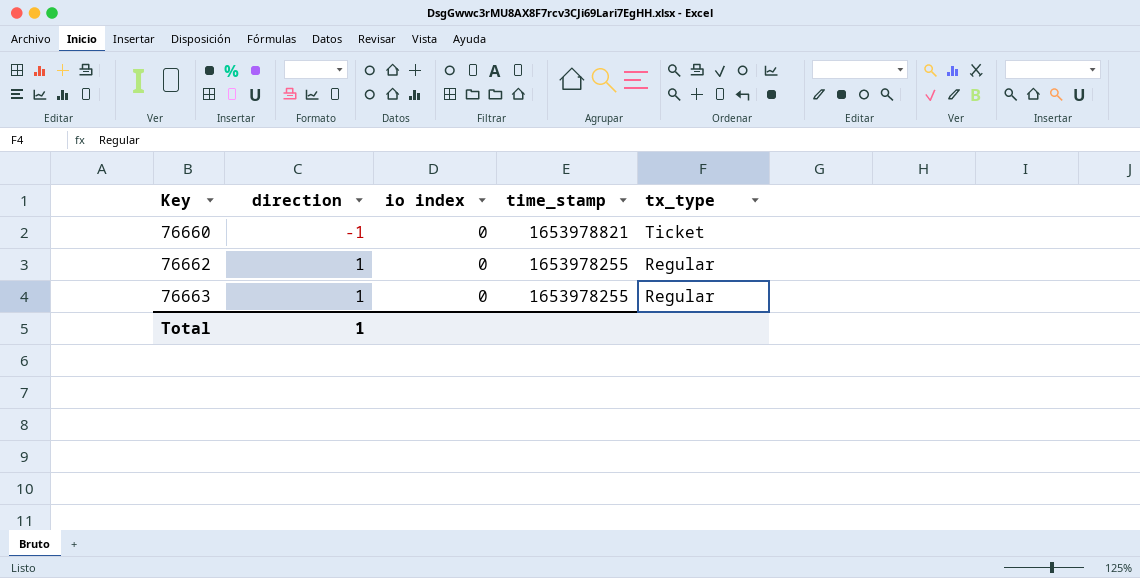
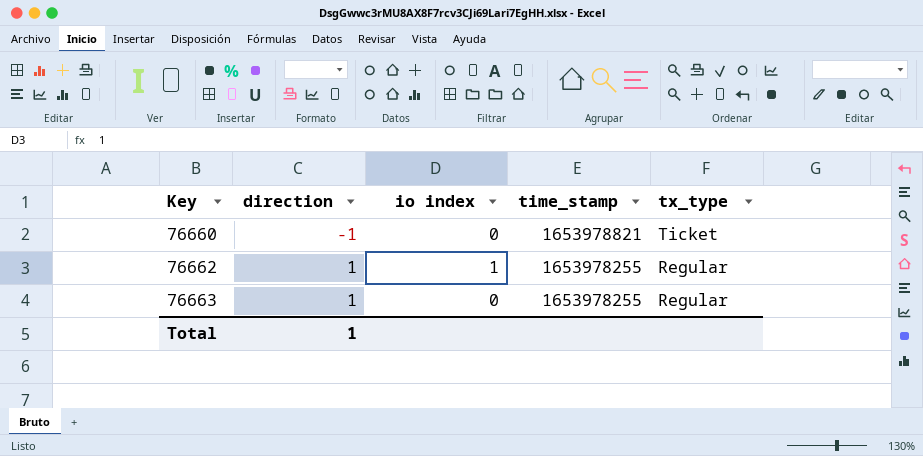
76662 | io index: 0 -> 1

